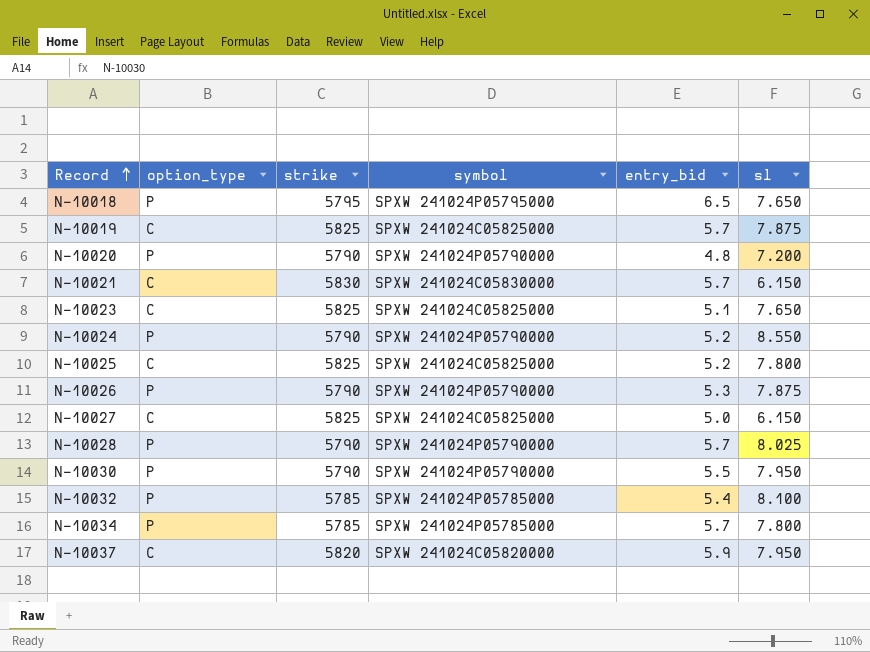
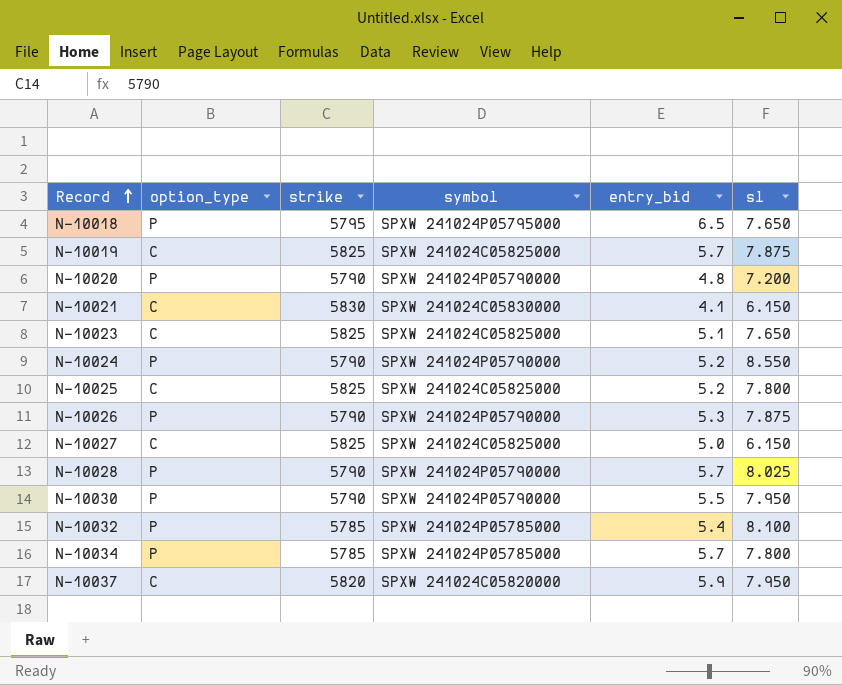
N-10021 | entry_bid: 5.7 -> 4.1

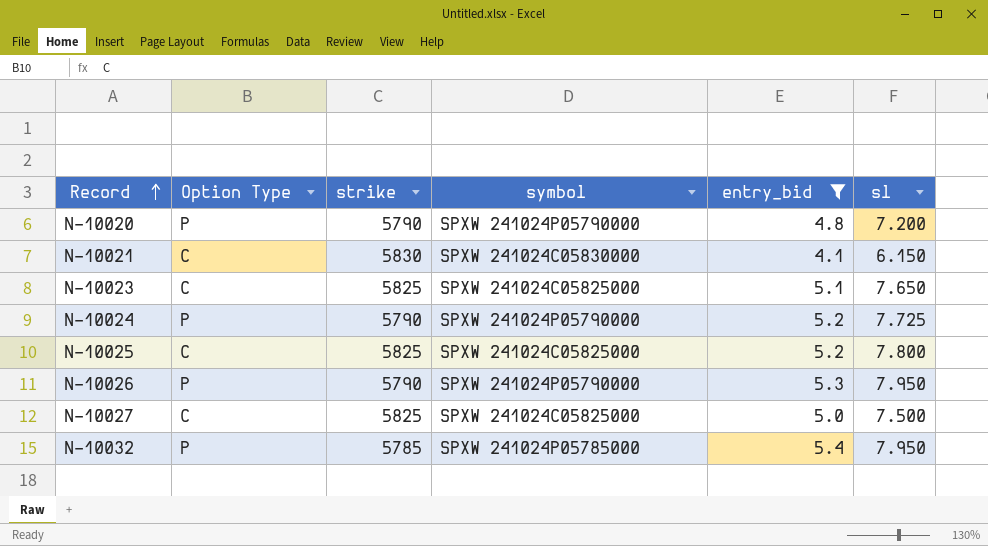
filter: none -> entry_bid <= 5.4
column name: option_type -> Option Type
N-10024 | sl: 8.550 -> 7.725
N-10026 | sl: 7.875 -> 7.950
N-10027 | sl: 6.150 -> 7.500
N-10032 | sl: 8.100 -> 7.950

